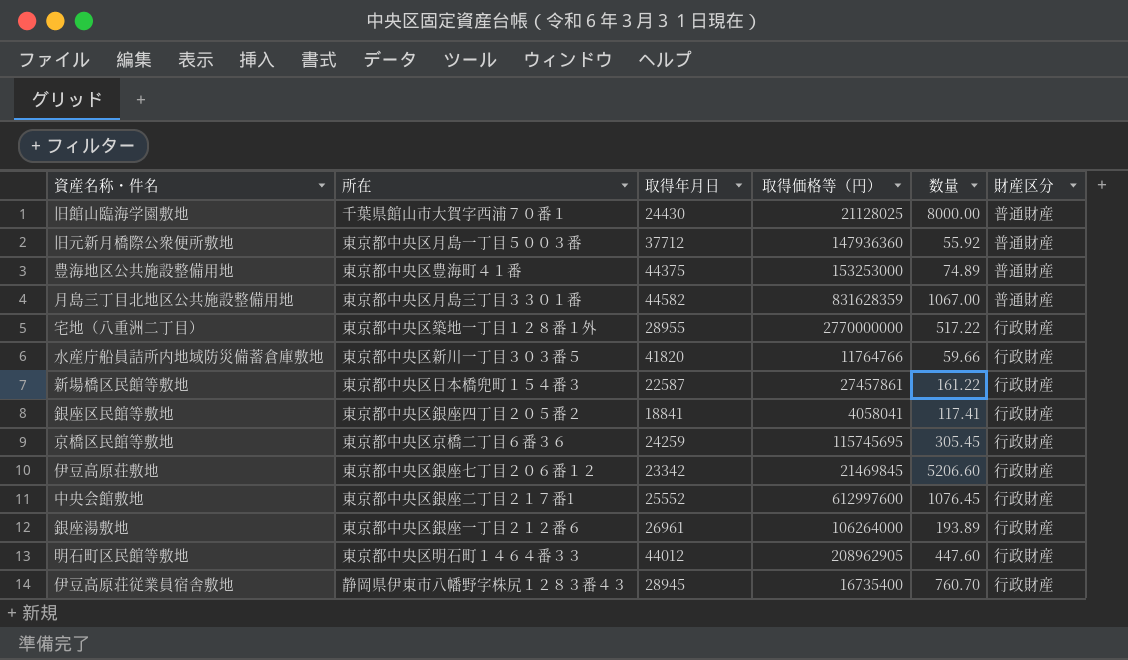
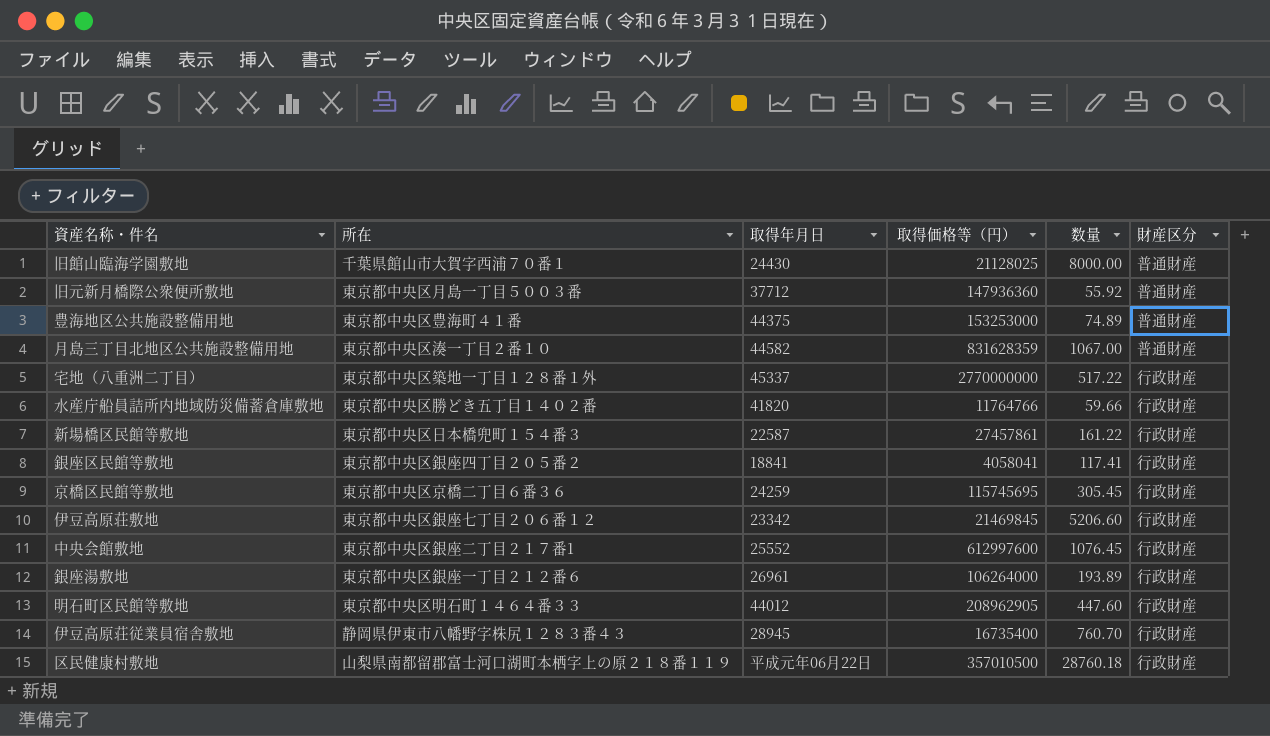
月島三丁目北地区公共施設整備用地 | 所在: 東京都中央区月島三丁目３３０１番 -> 東京都中央区湊一丁目２番１０
宅地（八重洲二丁目） | 取得年月日: 28955 -> 45337
水産庁船員詰所内地域防災備蓄倉庫敷地 | 所在: 東京都中央区新川一丁目３０３番５ -> 東京都中央区勝どき五丁目１４０２番
row 区民健康村敷地: none -> 山梨県南都留郡富士河口湖町本栖字上の原２１８番１１９ | 平成元年06月22日 | 357010500 | 28760.18 | 行政財産

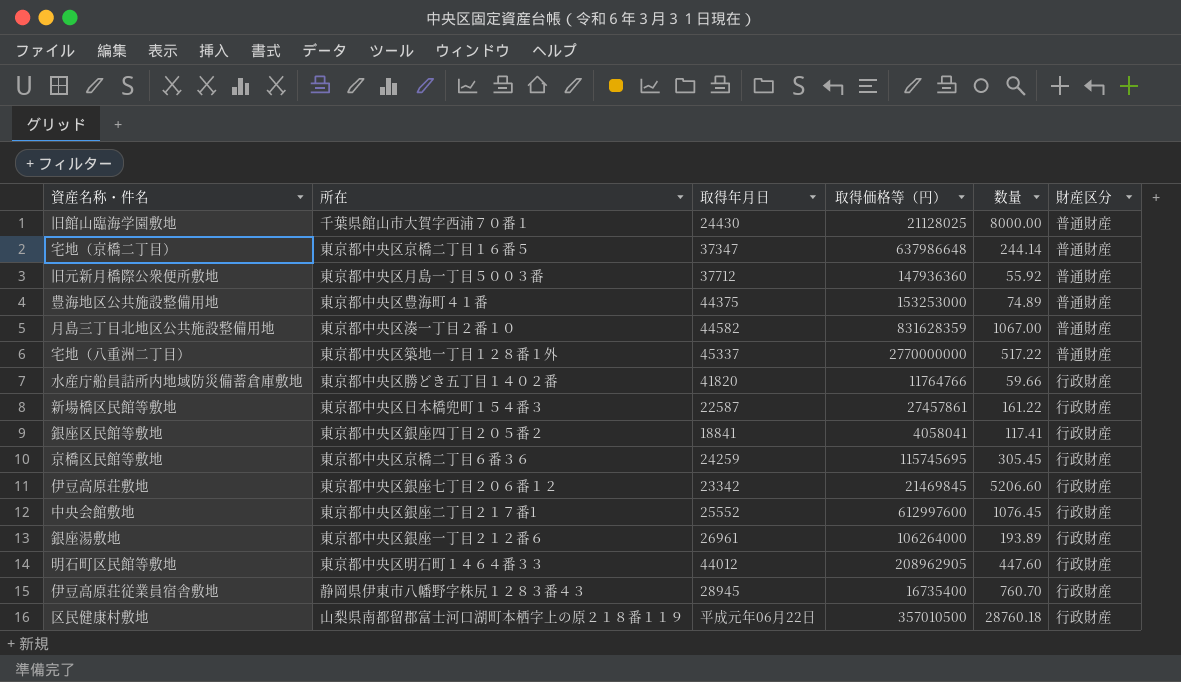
row 宅地（京橋二丁目）: none -> 東京都中央区京橋二丁目１６番５ | 37347 | 637986648 | 244.14 | 普通財産
宅地（八重洲二丁目） | 財産区分: 行政財産 -> 普通財産

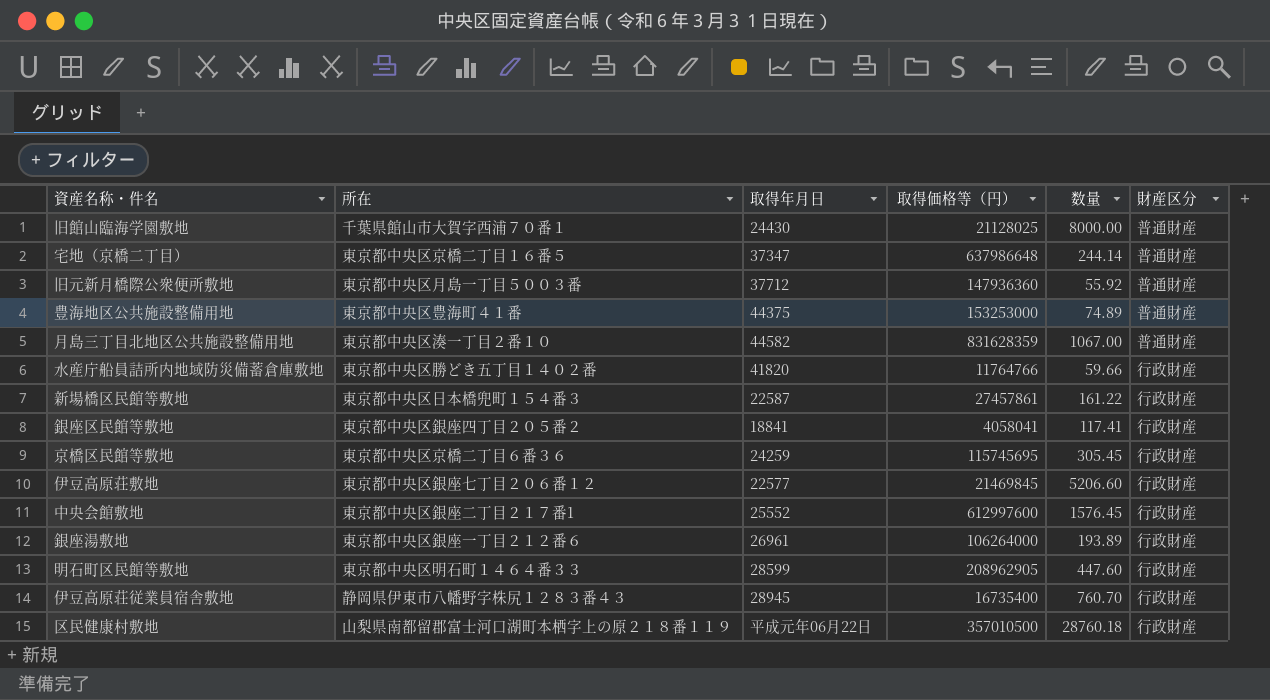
row 宅地（八重洲二丁目）: 東京都中央区築地一丁目１２８番１外 | 45337 | 2770000000 | 517.22 | 普通財産 -> none
伊豆高原荘敷地 | 取得年月日: 23342 -> 22577
中央会館敷地 | 数量: 1076.45 -> 1576.45
明石町区民館等敷地 | 取得年月日: 44012 -> 28599

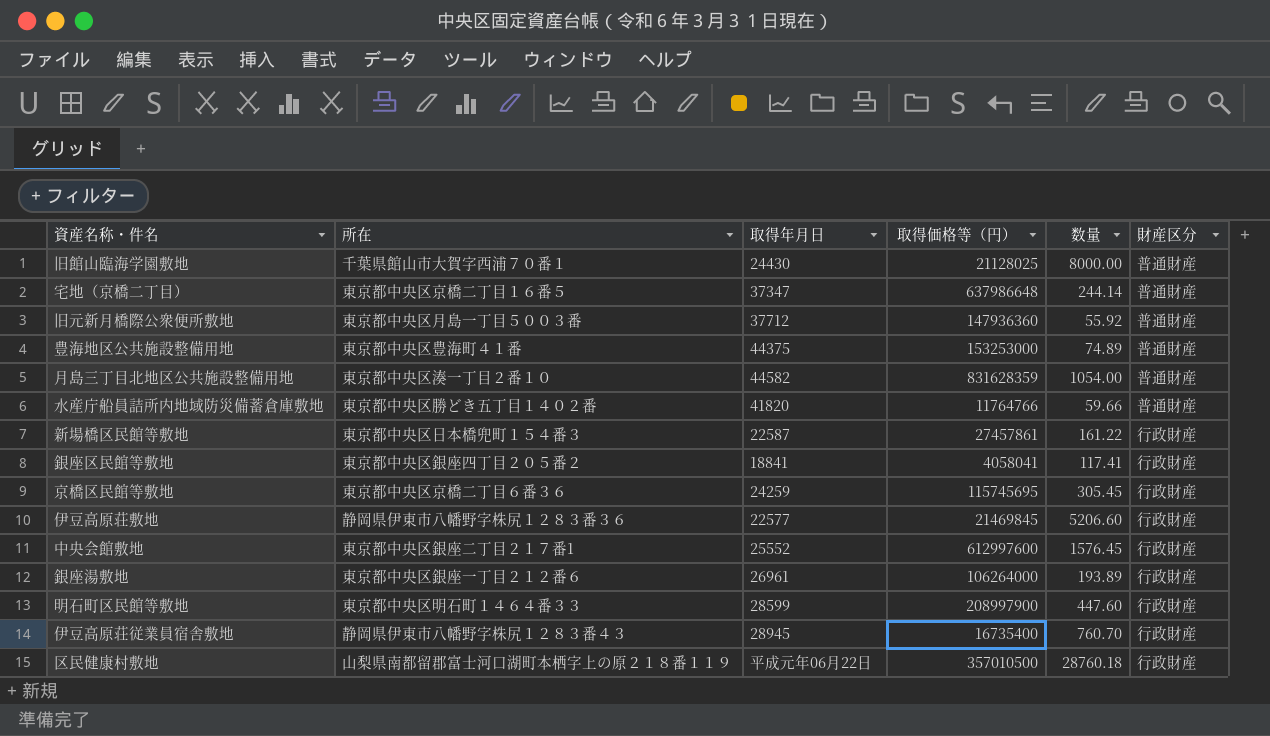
月島三丁目北地区公共施設整備用地 | 数量: 1067.00 -> 1054.00
水産庁船員詰所内地域防災備蓄倉庫敷地 | 財産区分: 行政財産 -> 普通財産
伊豆高原荘敷地 | 所在: 東京都中央区銀座七丁目２０６番１２ -> 静岡県伊東市八幡野字株尻１２８３番３６
明石町区民館等敷地 | 取得価格等（円）: 208962905 -> 208997900

